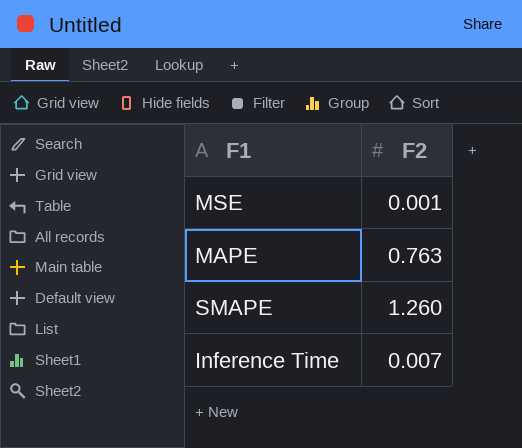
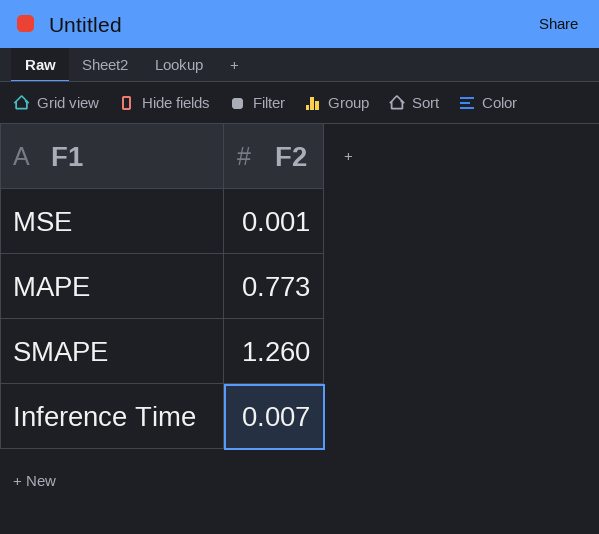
MAPE | F2: 0.763 -> 0.773

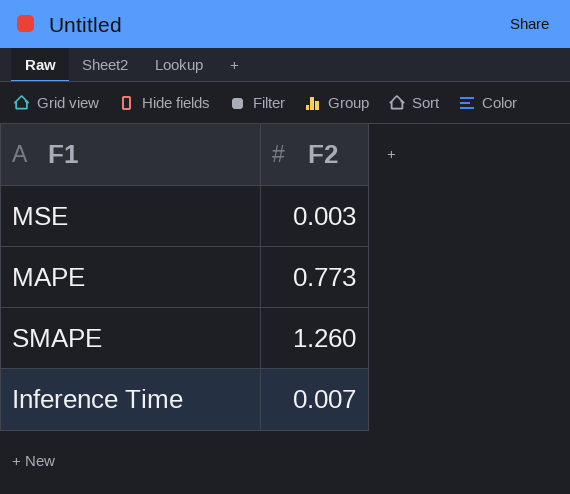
MSE | F2: 0.001 -> 0.003

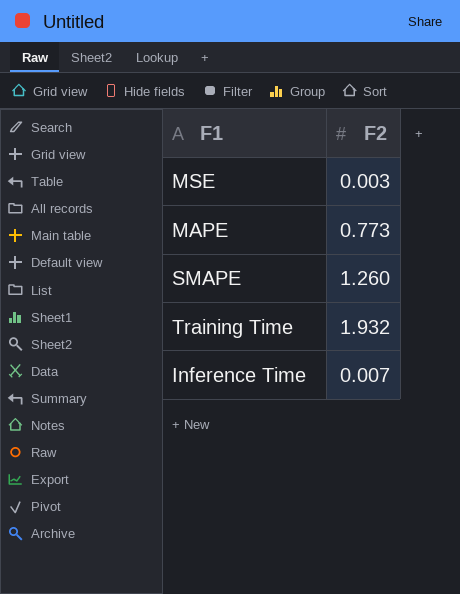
row Training Time: none -> 1.932

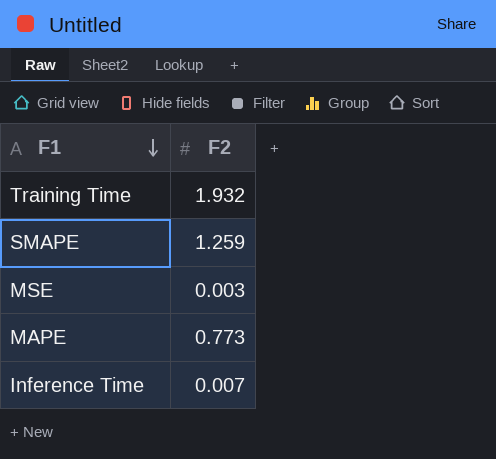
row order: none -> F1 descending
SMAPE | F2: 1.260 -> 1.259

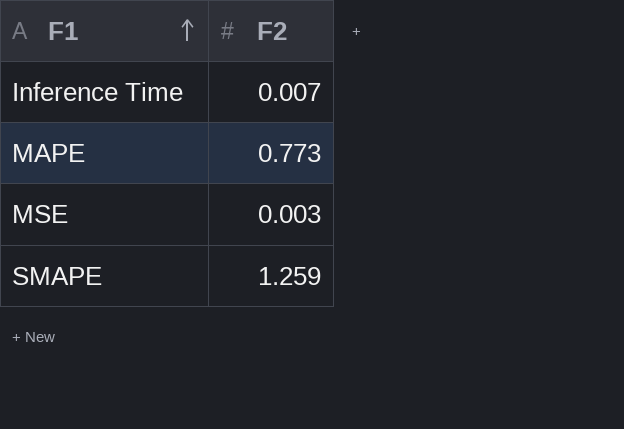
row order: F1 descending -> F1 ascending
row Training Time: 1.932 -> none

